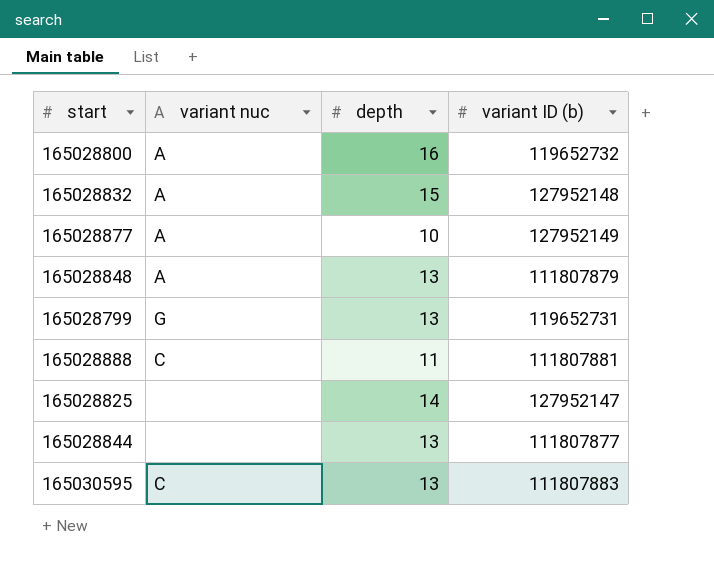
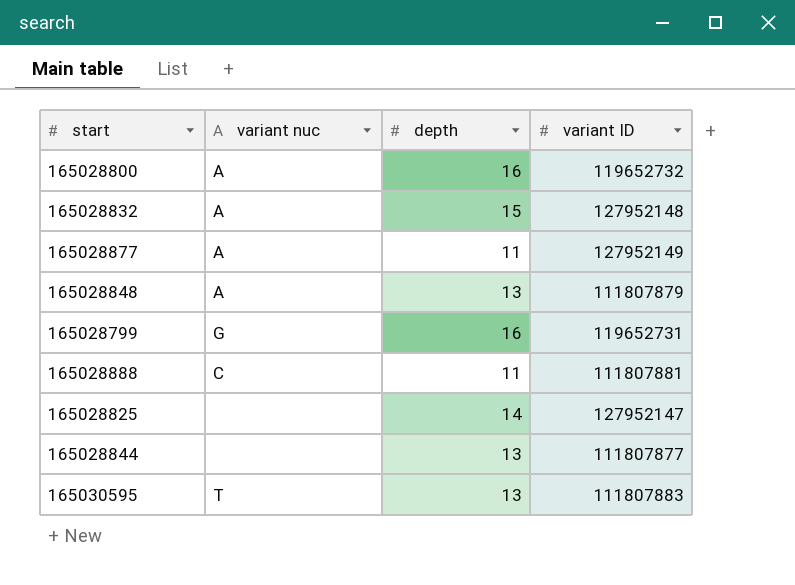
column name: variant ID (b) -> variant ID
165028877 | depth: 10 -> 11
165028799 | depth: 13 -> 16
165030595 | variant nuc: C -> T

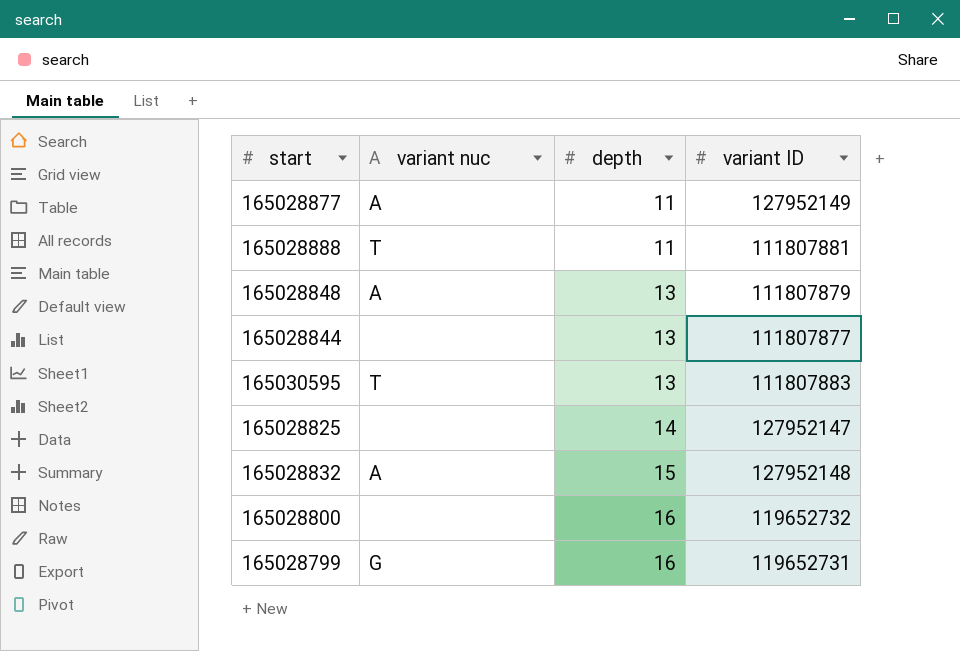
row order: none -> depth ascending
165028888 | variant nuc: C -> T
165028800 | variant nuc: A -> none

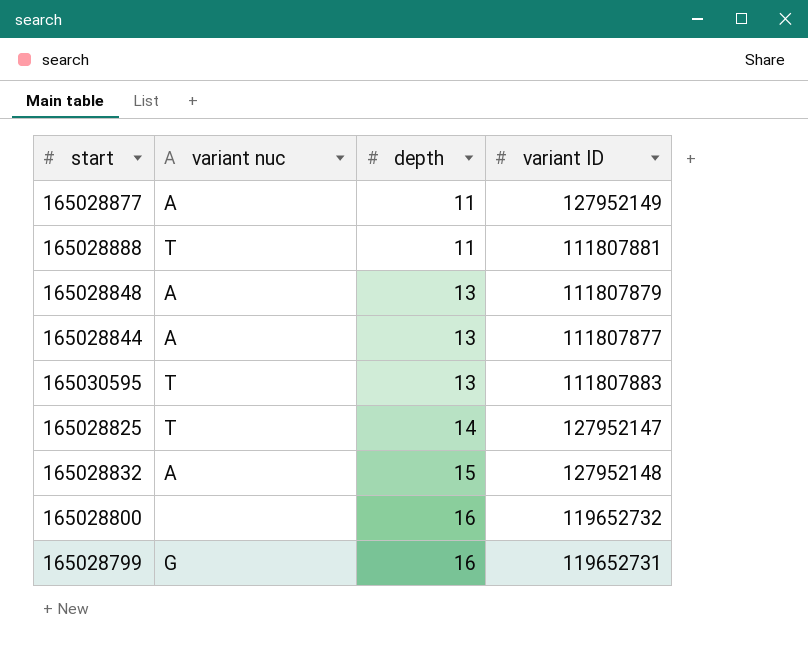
165028844 | variant nuc: none -> A
165028825 | variant nuc: none -> T

